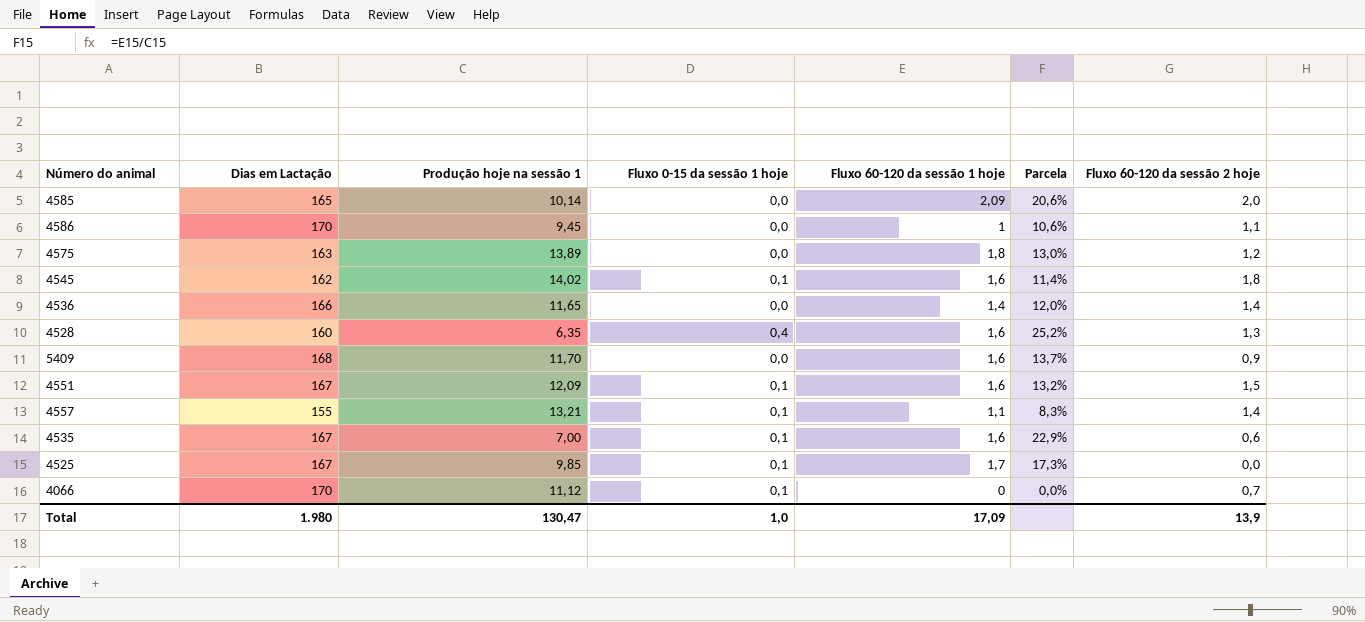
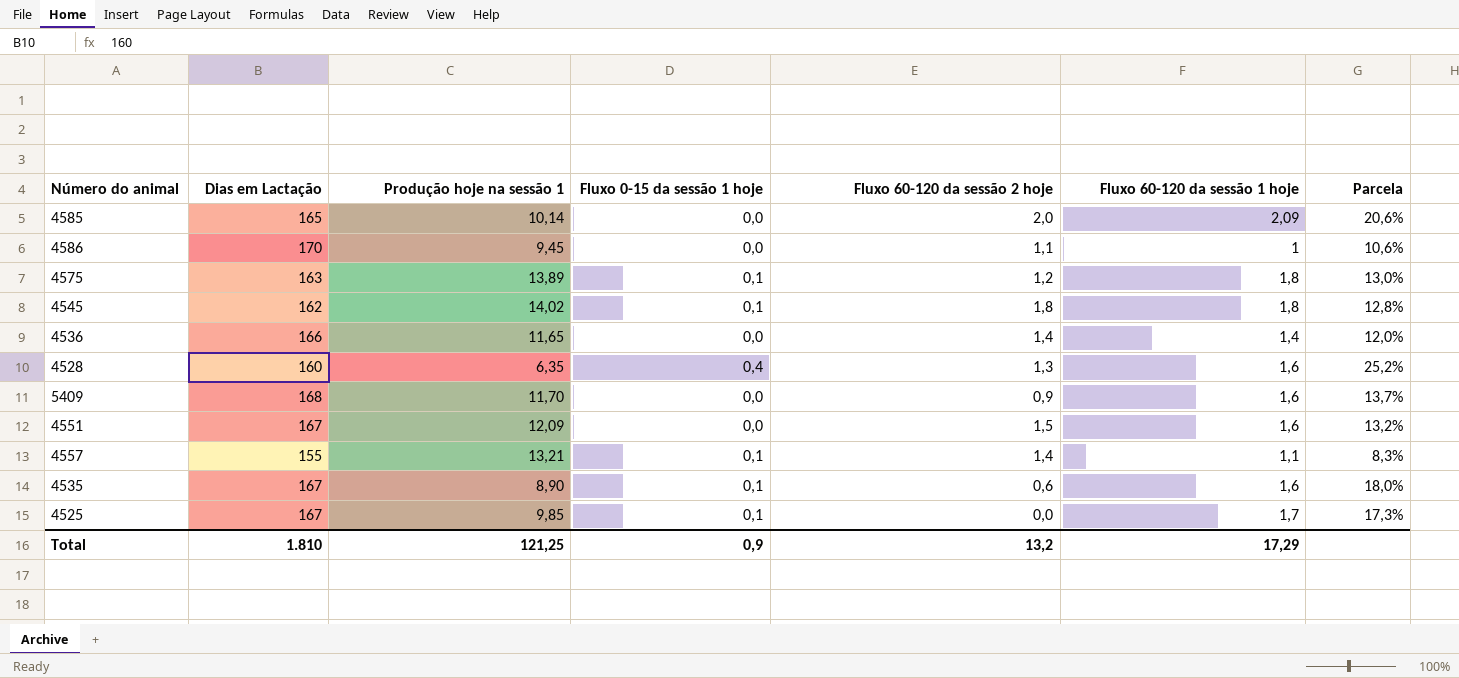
column Fluxo 60-120 da sessão 2 hoje | position: 7 -> 5
row 4066: 170 | 11,12 | 0,1 | 0 | 0,0% | 0,7 -> none
4575 | Fluxo 0-15 da sessão 1 hoje: 0,0 -> 0,1
4545 | Fluxo 60-120 da sessão 1 hoje: 1,6 -> 1,8
4545 | Parcela: 11,4% -> 12,8%
4551 | Fluxo 0-15 da sessão 1 hoje: 0,1 -> 0,0
4535 | Produção hoje na sessão 1: 7,00 -> 8,90
4535 | Parcela: 22,9% -> 18,0%
Total | Dias em Lactação: 1.980 -> 1.810
Total | Produção hoje na sessão 1: 130,47 -> 121,25
Total | Fluxo 0-15 da sessão 1 hoje: 1,0 -> 0,9
Total | Fluxo 60-120 da sessão 2 hoje: 13,9 -> 13,2
Total | Fluxo 60-120 da sessão 1 hoje: 17,09 -> 17,29

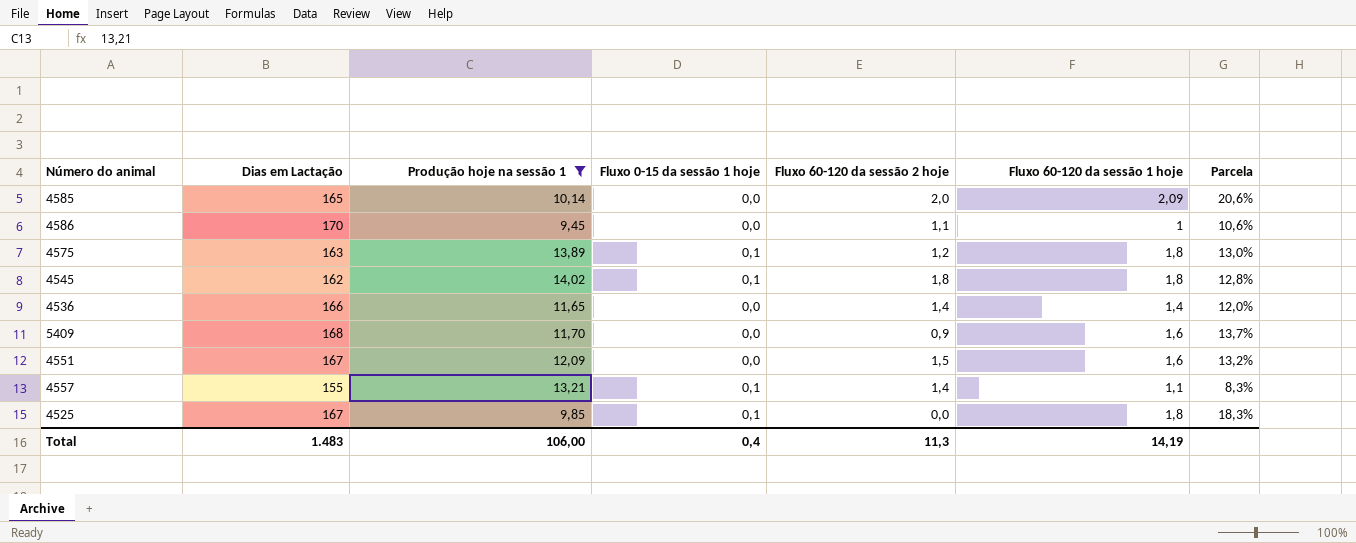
filter: none -> Produção hoje na sessão 1 >= 9,45
4525 | Fluxo 60-120 da sessão 1 hoje: 1,7 -> 1,8
4525 | Parcela: 17,3% -> 18,3%
Total | Dias em Lactação: 1.810 -> 1.483
Total | Produção hoje na sessão 1: 121,25 -> 106,00
Total | Fluxo 0-15 da sessão 1 hoje: 0,9 -> 0,4
Total | Fluxo 60-120 da sessão 2 hoje: 13,2 -> 11,3
Total | Fluxo 60-120 da sessão 1 hoje: 17,29 -> 14,19

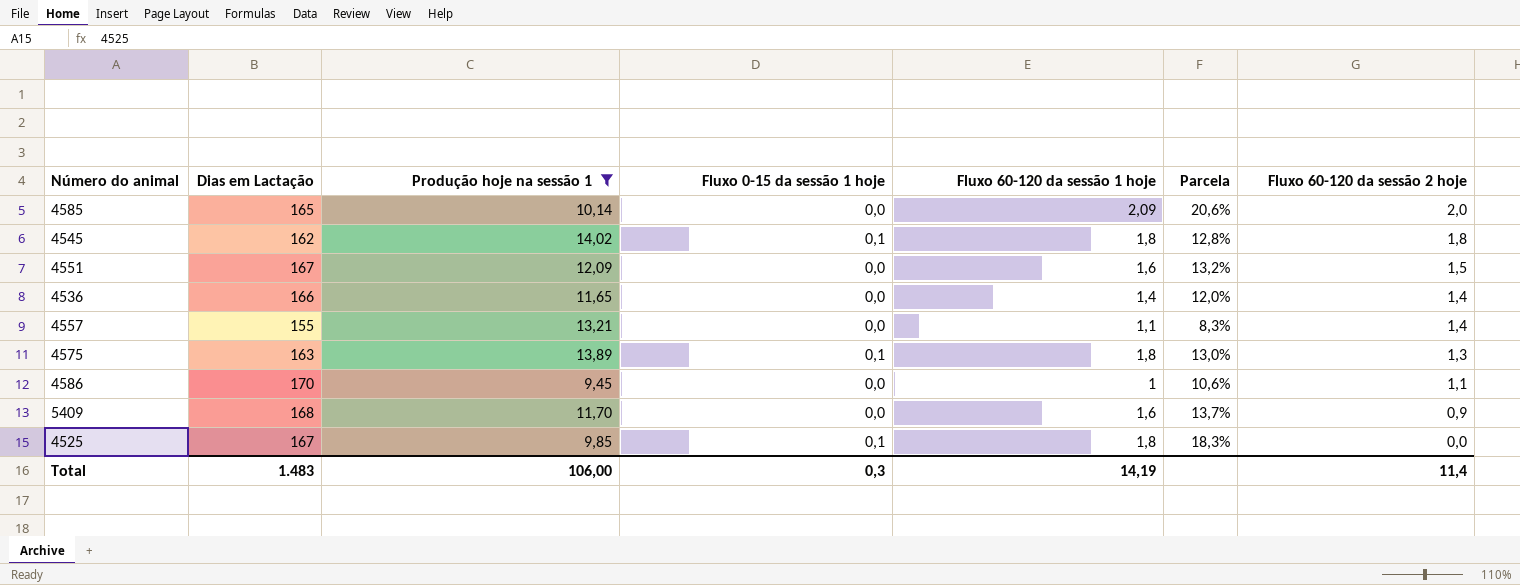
row order: none -> Fluxo 60-120 da sessão 2 hoje descending
column Fluxo 60-120 da sessão 2 hoje | position: 5 -> 7
4557 | Fluxo 0-15 da sessão 1 hoje: 0,1 -> 0,0
4575 | Fluxo 60-120 da sessão 2 hoje: 1,2 -> 1,3
Total | Fluxo 0-15 da sessão 1 hoje: 0,4 -> 0,3
Total | Fluxo 60-120 da sessão 2 hoje: 11,3 -> 11,4

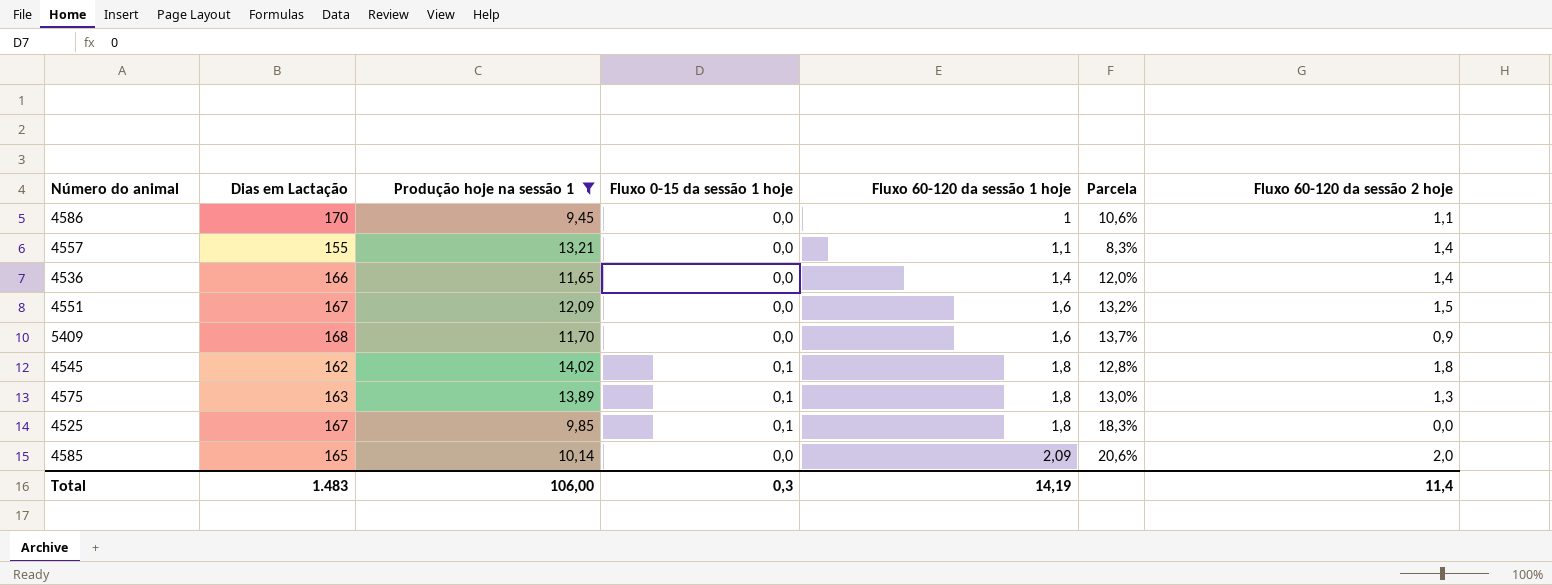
row order: Fluxo 60-120 da sessão 2 hoje descending -> Fluxo 60-120 da sessão 1 hoje ascending

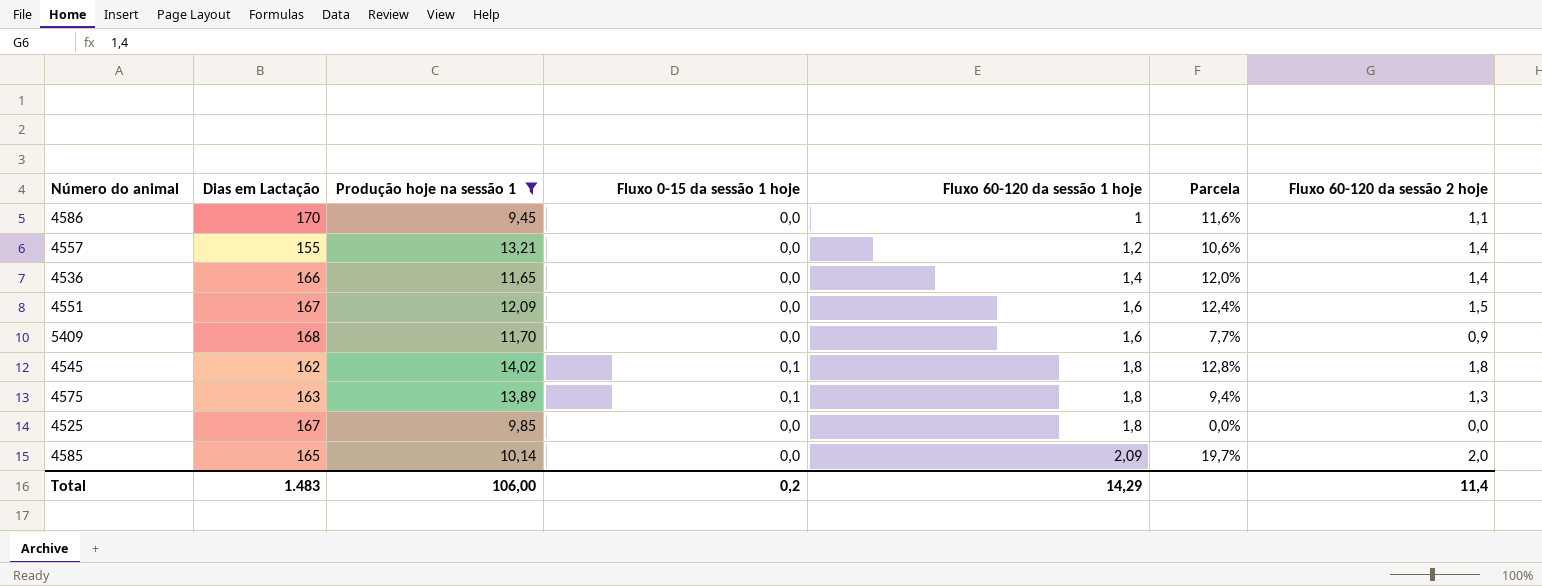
column Parcela | formula: [Fluxo 60-120 da sessão 1 hoje] / [Produção hoje na sessão 1] -> [Fluxo 60-120 da sessão 2 hoje] / [Produção hoje na sessão 1]
4557 | Fluxo 60-120 da sessão 1 hoje: 1,1 -> 1,2
4525 | Fluxo 0-15 da sessão 1 hoje: 0,1 -> 0,0
Total | Fluxo 0-15 da sessão 1 hoje: 0,3 -> 0,2
Total | Fluxo 60-120 da sessão 1 hoje: 14,19 -> 14,29

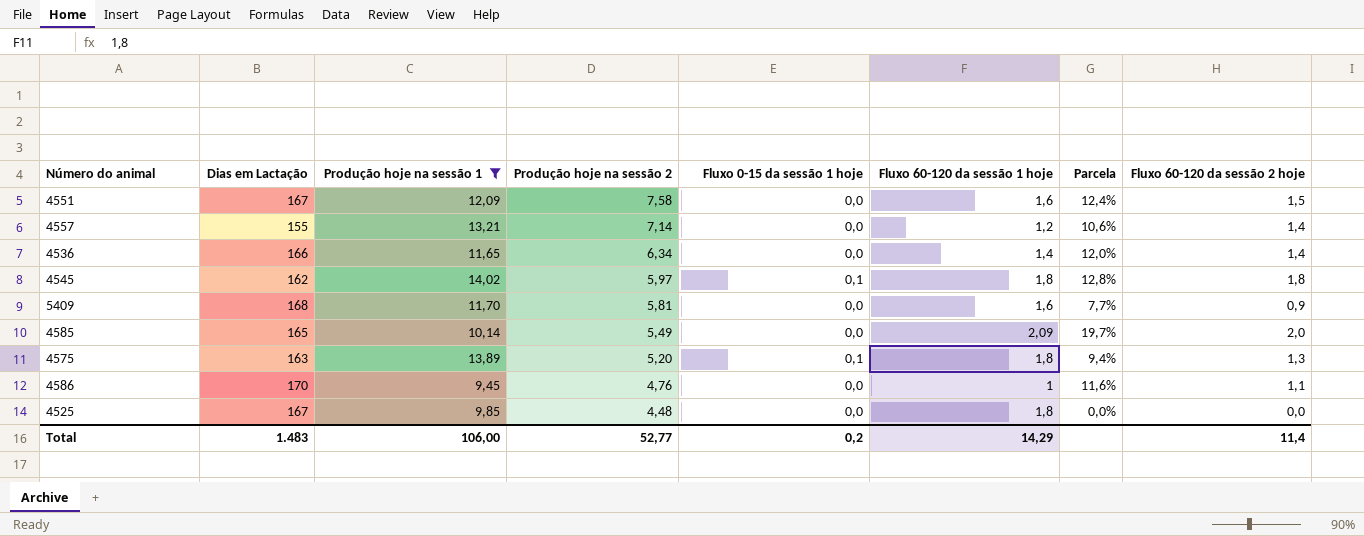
row order: Fluxo 60-120 da sessão 1 hoje ascending -> Produção hoje na sessão 2 descending
column Produção hoje na sessão 2 | position: none -> 4

